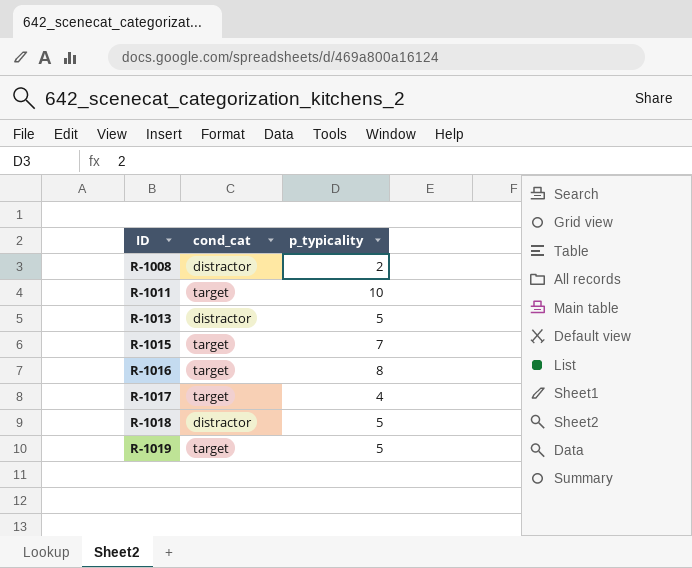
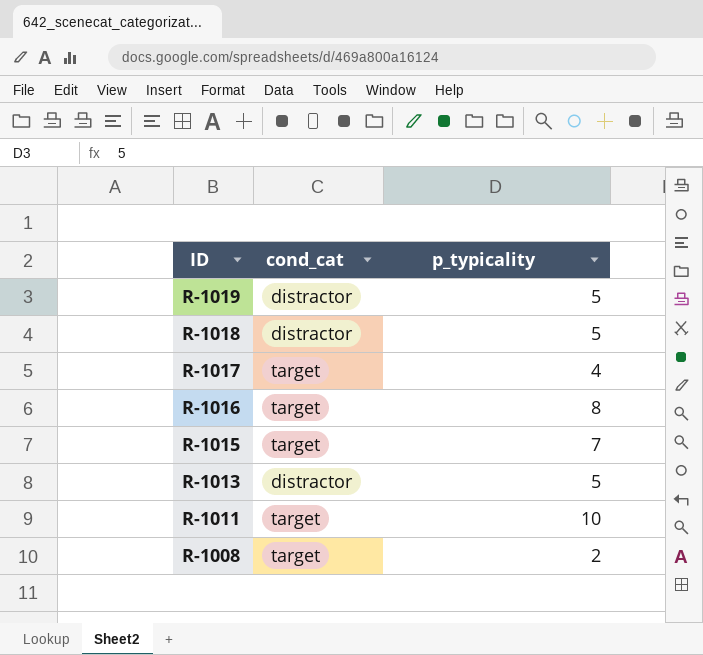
row order: ID ascending -> ID descending
R-1019 | cond_cat: target -> distractor
R-1008 | cond_cat: distractor -> target

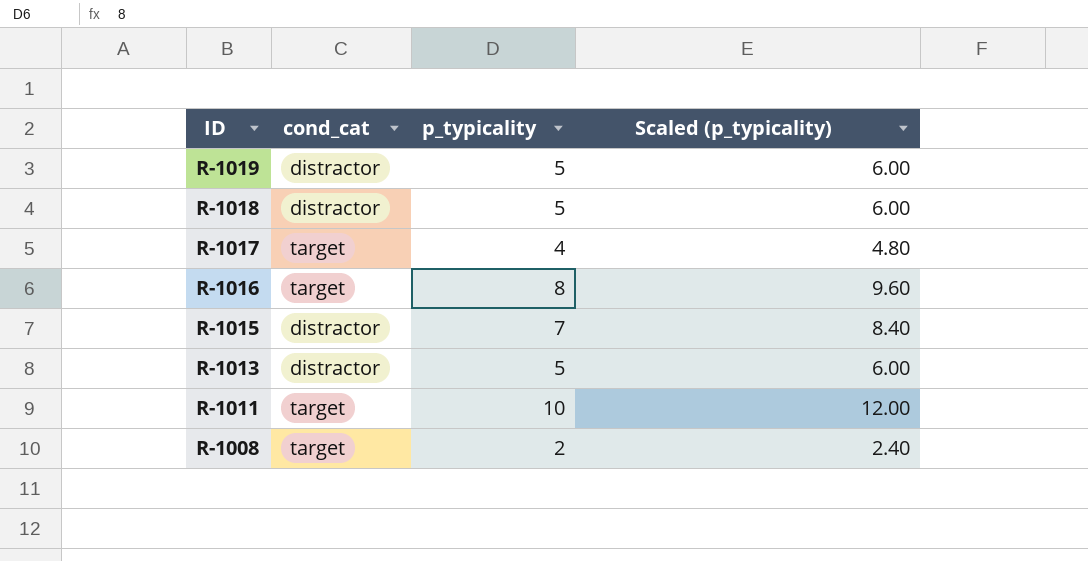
column Scaled (p_typicality) | formula: none -> [p_typicality] * 1.2
R-1015 | cond_cat: target -> distractor

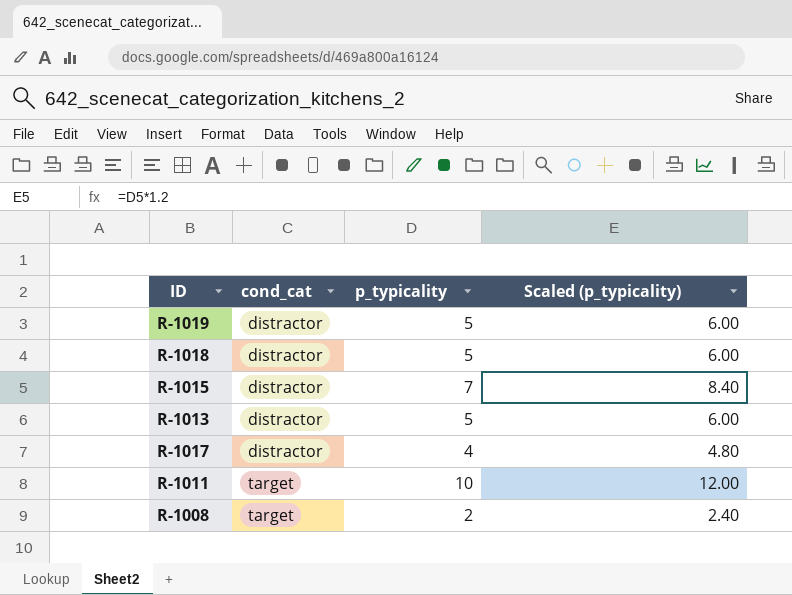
row order: ID descending -> cond_cat ascending
row R-1016: target | 8 | 9.60 -> none
R-1017 | cond_cat: target -> distractor

